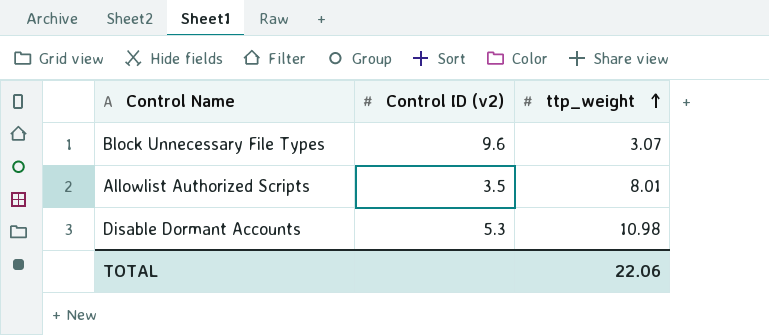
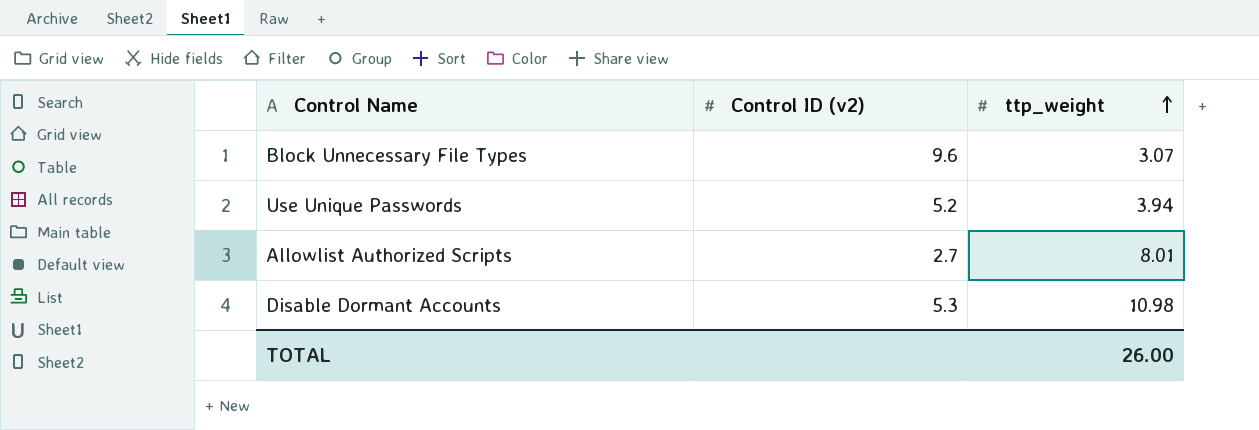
row Use Unique Passwords: none -> 5.2 | 3.94
Allowlist Authorized Scripts | Control ID (v2): 3.5 -> 2.7
TOTAL | ttp_weight: 22.06 -> 26.00

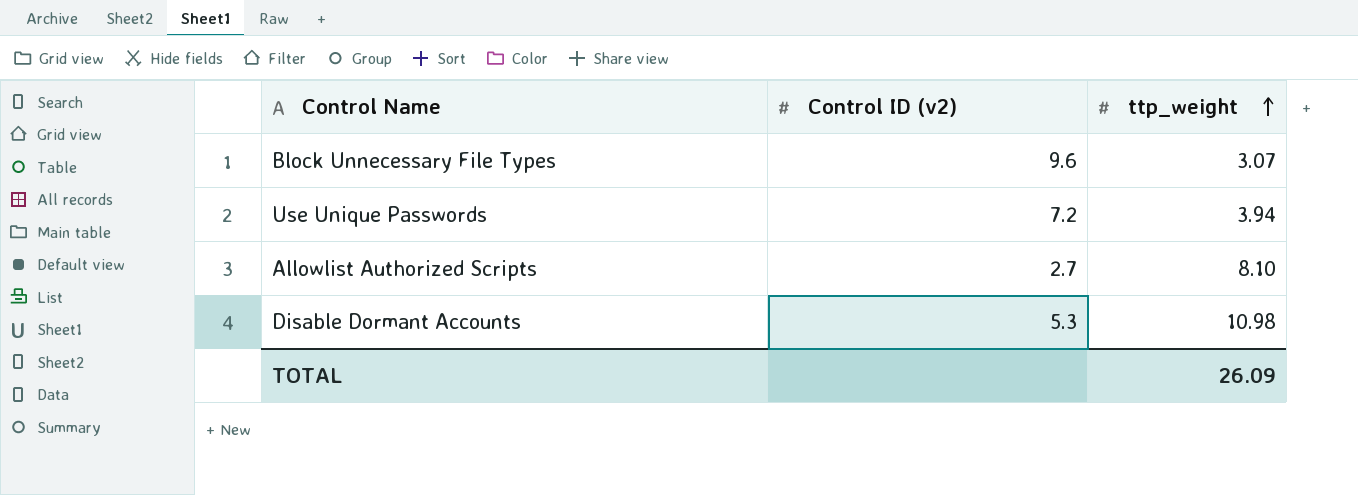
Use Unique Passwords | Control ID (v2): 5.2 -> 7.2
Allowlist Authorized Scripts | ttp_weight: 8.01 -> 8.10
TOTAL | ttp_weight: 26.00 -> 26.09

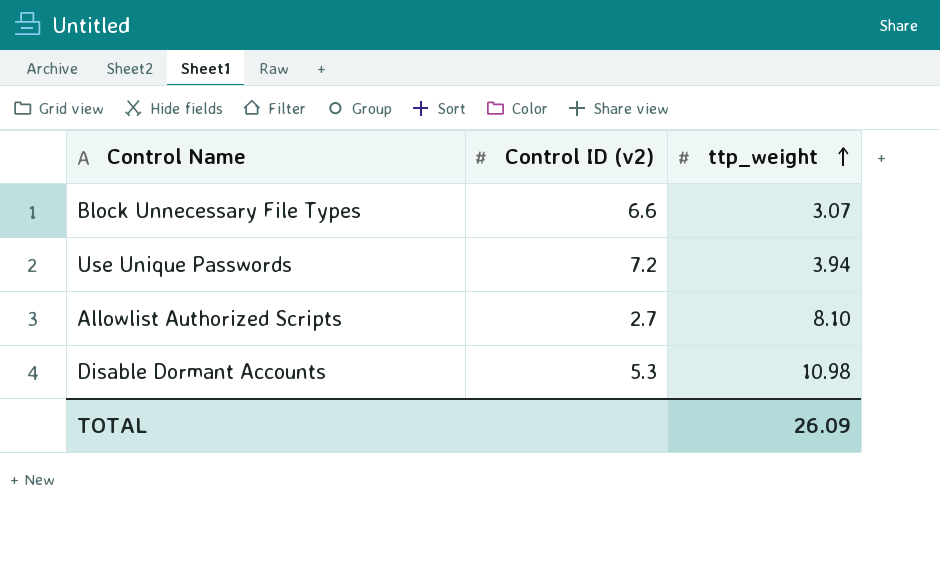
Block Unnecessary File Types | Control ID (v2): 9.6 -> 6.6

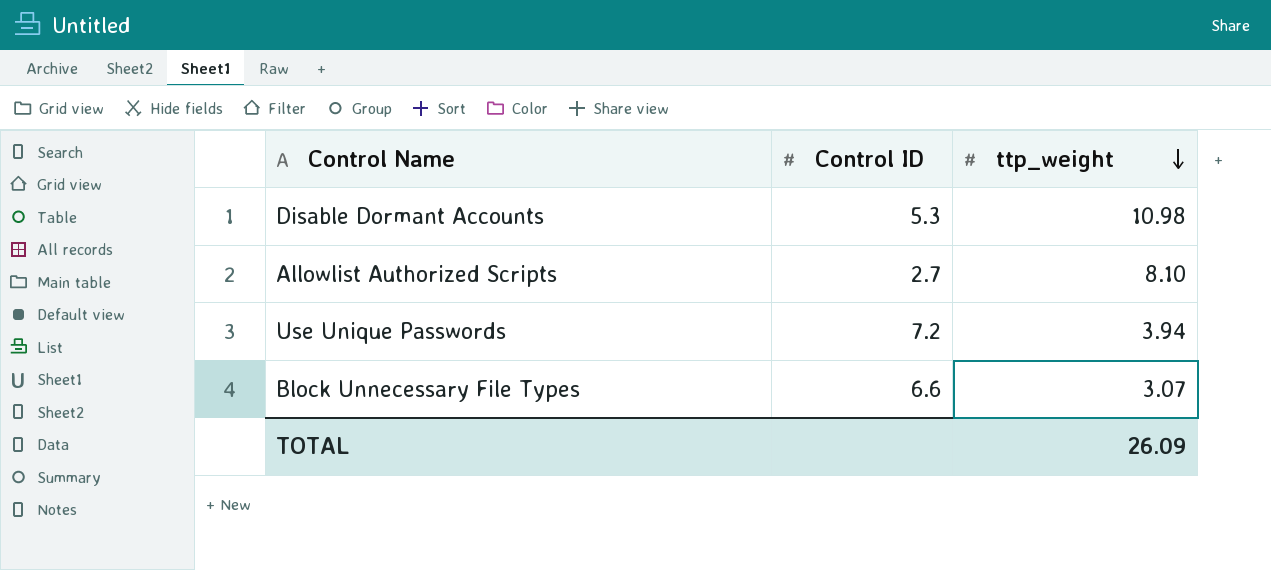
row order: ttp_weight ascending -> ttp_weight descending
column name: Control ID (v2) -> Control ID

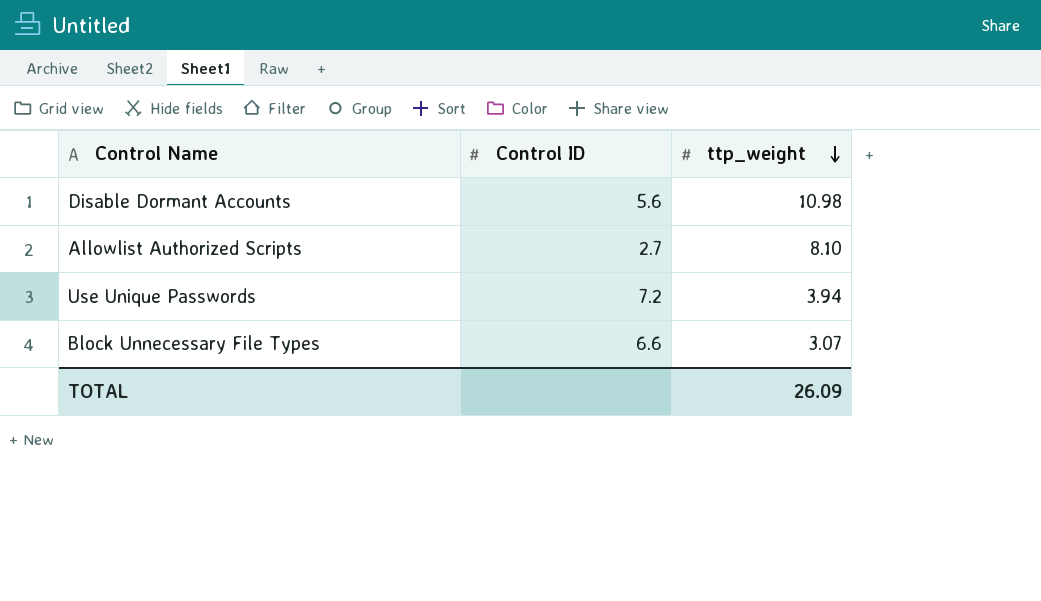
Disable Dormant Accounts | Control ID: 5.3 -> 5.6

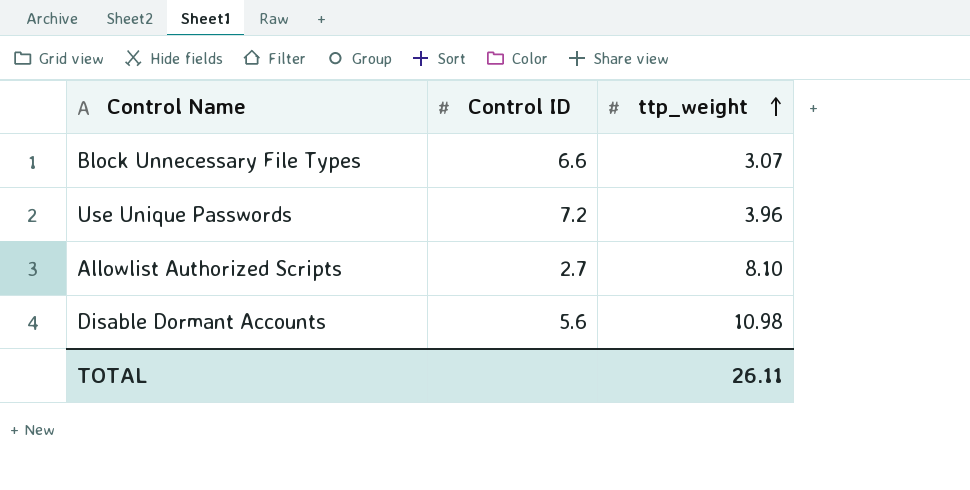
row order: ttp_weight descending -> ttp_weight ascending
Use Unique Passwords | ttp_weight: 3.94 -> 3.96
TOTAL | ttp_weight: 26.09 -> 26.11

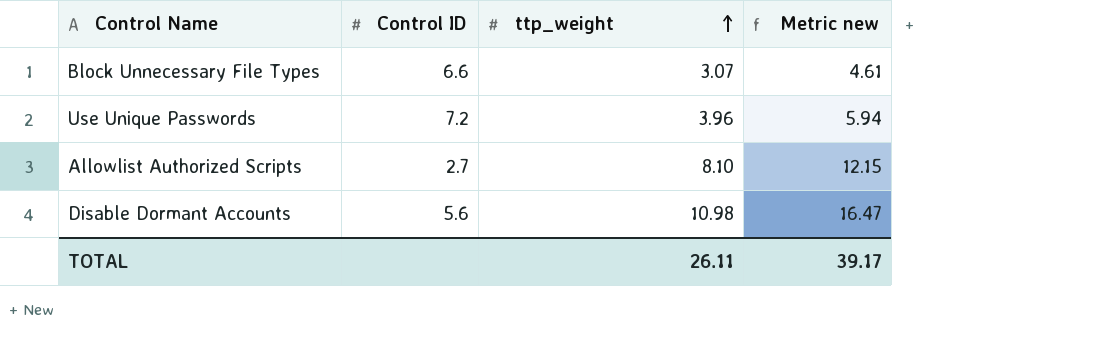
column Metric new | formula: none -> [ttp_weight] * 1.5

